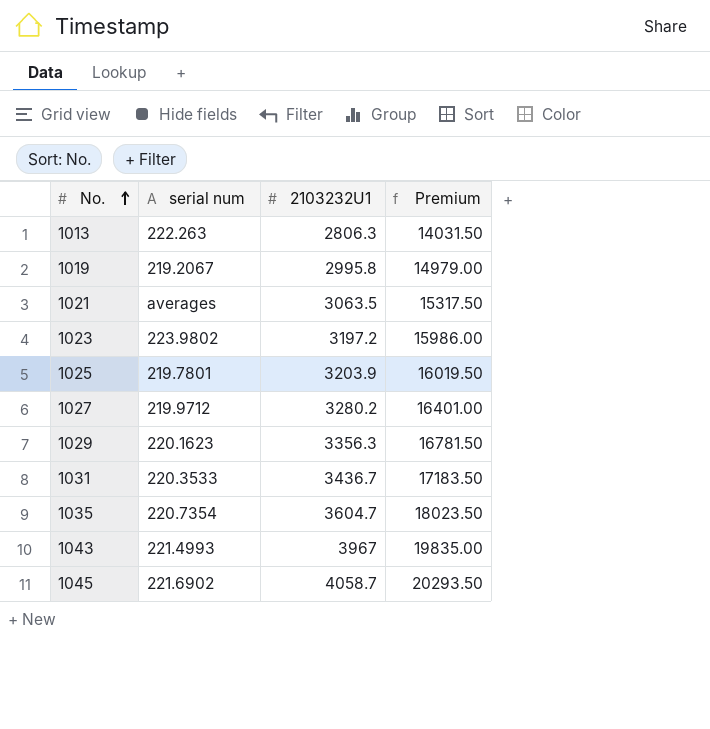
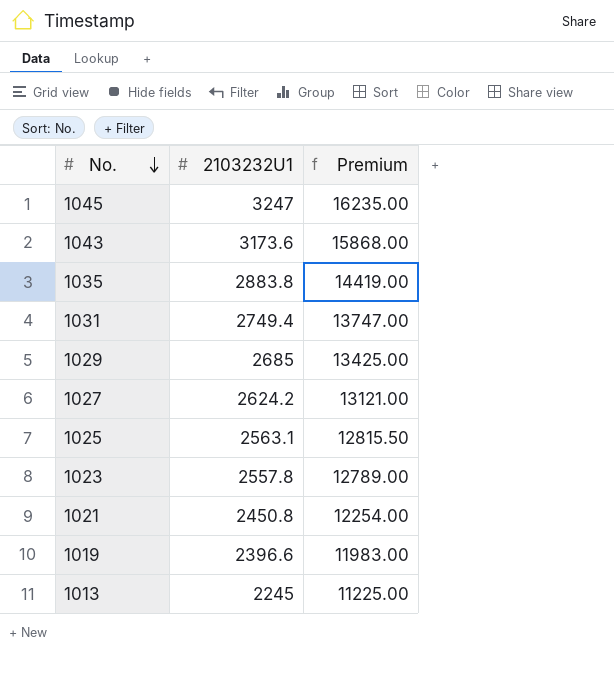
row order: No. ascending -> No. descending
column serial num | position: 2 -> none
1045 | 2103232U1: 4058.7 -> 3247
1045 | Premium: 20293.50 -> 16235.00
1043 | 2103232U1: 3967 -> 3173.6
1043 | Premium: 19835.00 -> 15868.00
1035 | 2103232U1: 3604.7 -> 2883.8
1035 | Premium: 18023.50 -> 14419.00
1031 | 2103232U1: 3436.7 -> 2749.4
1031 | Premium: 17183.50 -> 13747.00
1029 | 2103232U1: 3356.3 -> 2685
1029 | Premium: 16781.50 -> 13425.00
1027 | 2103232U1: 3280.2 -> 2624.2
1027 | Premium: 16401.00 -> 13121.00
1025 | 2103232U1: 3203.9 -> 2563.1
1025 | Premium: 16019.50 -> 12815.50
1023 | 2103232U1: 3197.2 -> 2557.8
1023 | Premium: 15986.00 -> 12789.00
1021 | 2103232U1: 3063.5 -> 2450.8
1021 | Premium: 15317.50 -> 12254.00
1019 | 2103232U1: 2995.8 -> 2396.6
1019 | Premium: 14979.00 -> 11983.00
1013 | 2103232U1: 2806.3 -> 2245
1013 | Premium: 14031.50 -> 11225.00

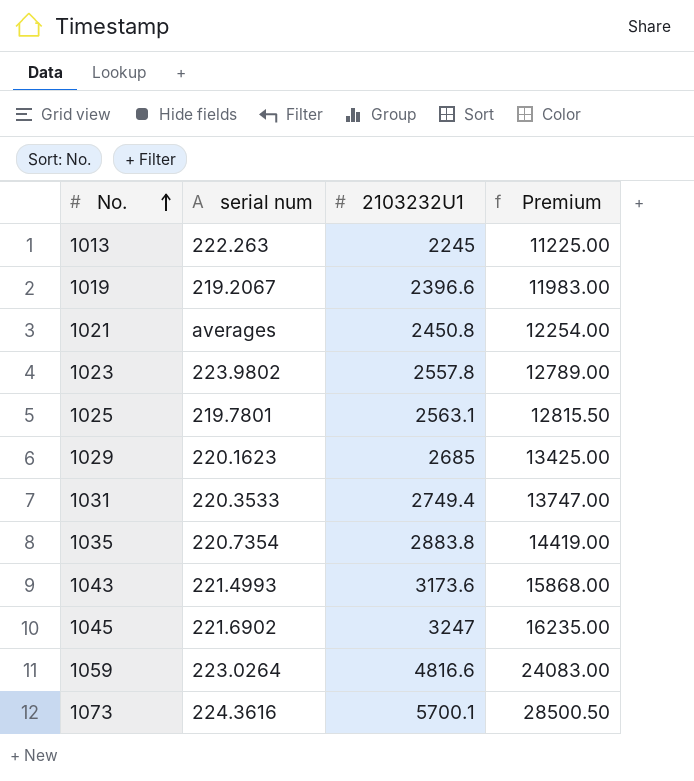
row order: No. descending -> No. ascending
column serial num | position: none -> 2
row 1027: 2624.2 | 13121.00 -> none
row 1059: none -> 223.0264 | 4816.6 | 24083.00
row 1073: none -> 224.3616 | 5700.1 | 28500.50

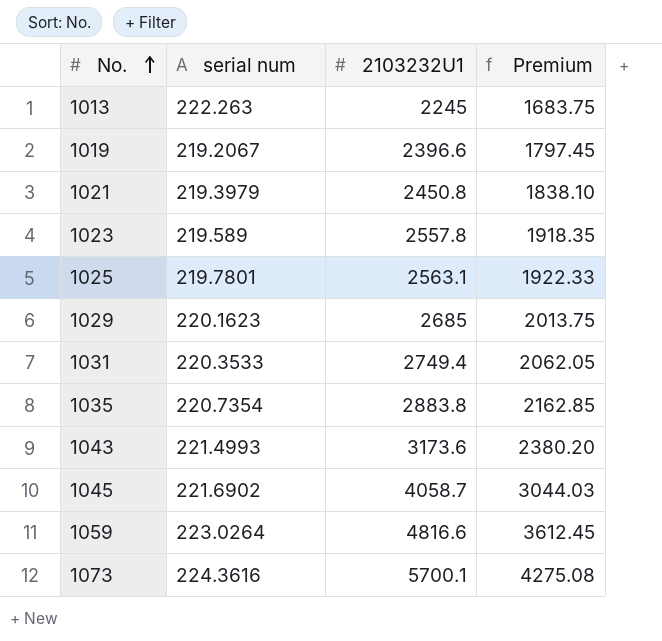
column Premium | formula: [2103232U1] * 5 -> [2103232U1] * 0.75
1021 | serial num: averages -> 219.3979
1023 | serial num: 223.9802 -> 219.589
1045 | 2103232U1: 3247 -> 4058.7

